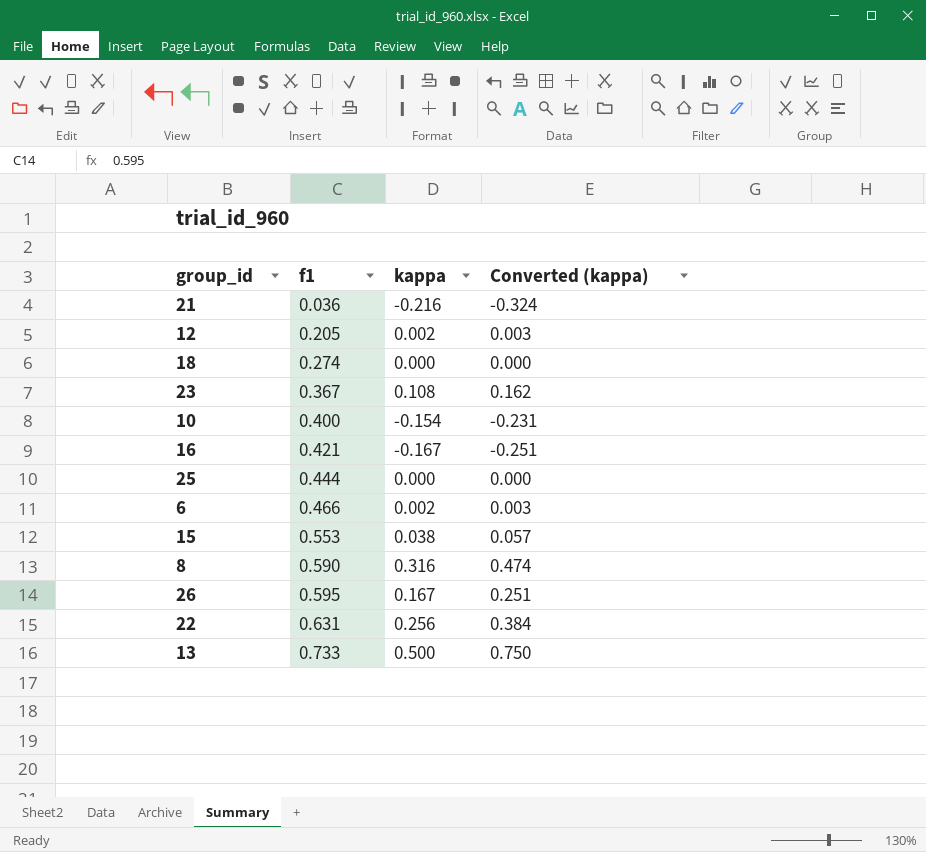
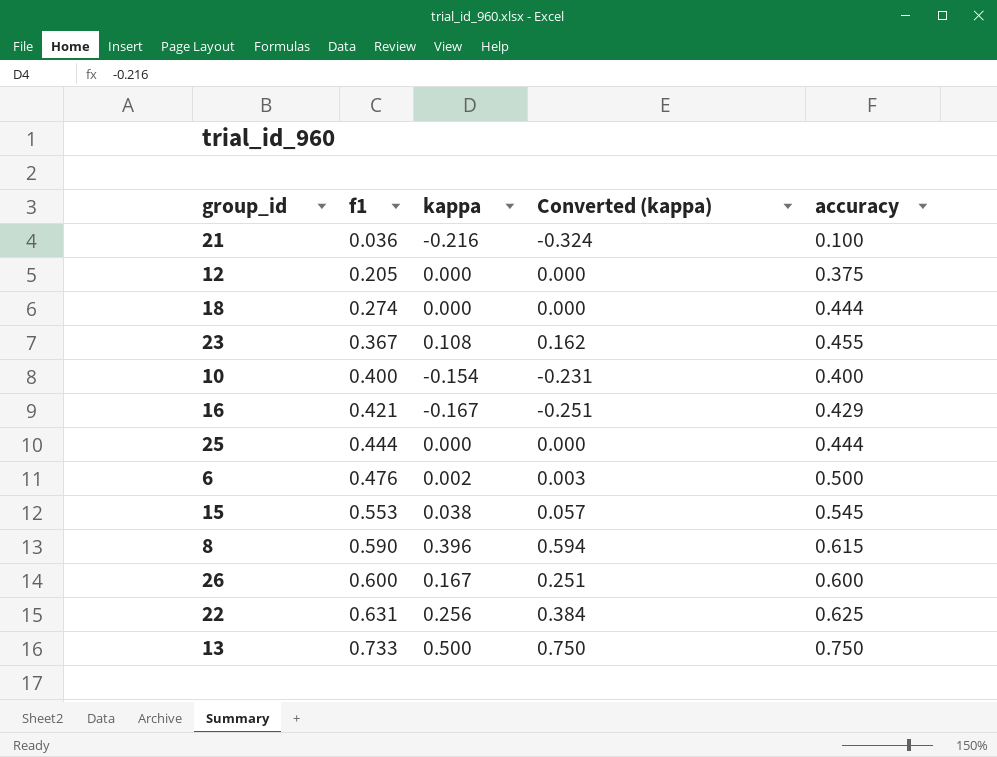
column accuracy | position: none -> 5
12 | kappa: 0.002 -> 0.000
12 | Converted (kappa): 0.003 -> 0.000
6 | f1: 0.466 -> 0.476
8 | kappa: 0.316 -> 0.396
8 | Converted (kappa): 0.474 -> 0.594
26 | f1: 0.595 -> 0.600

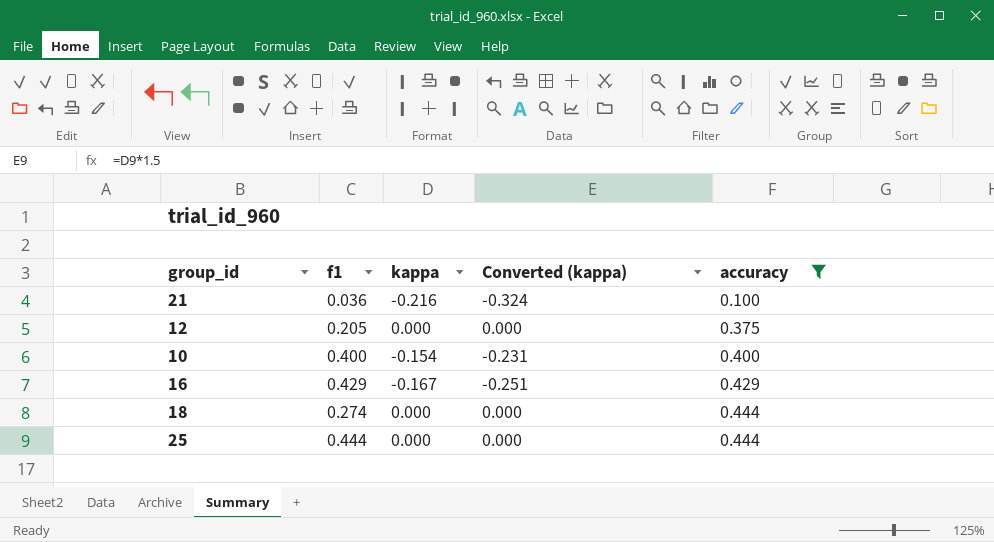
filter: none -> accuracy <= 0.444
row order: f1 ascending -> accuracy ascending
16 | f1: 0.421 -> 0.429

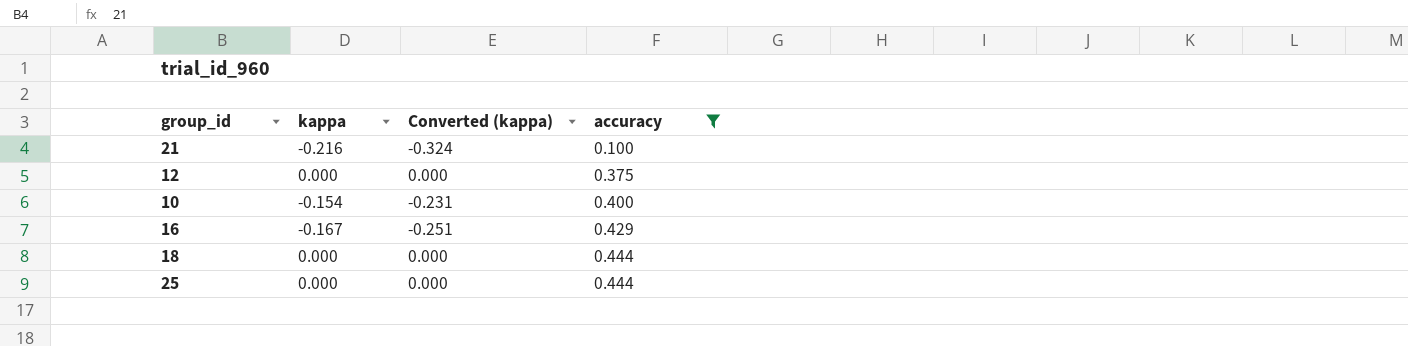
column f1 | position: 2 -> none

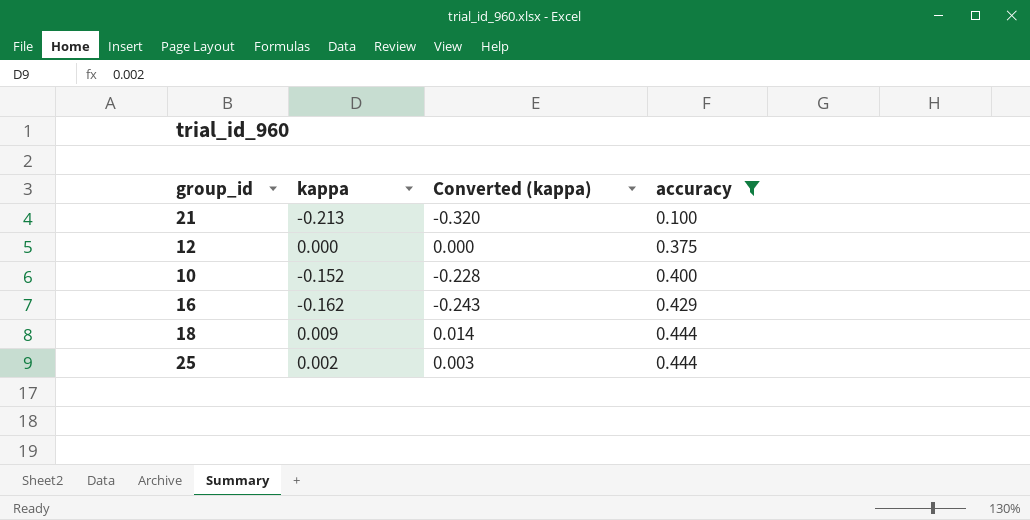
21 | kappa: -0.216 -> -0.213
21 | Converted (kappa): -0.324 -> -0.320
10 | kappa: -0.154 -> -0.152
10 | Converted (kappa): -0.231 -> -0.228
16 | kappa: -0.167 -> -0.162
16 | Converted (kappa): -0.251 -> -0.243
18 | kappa: 0.000 -> 0.009
18 | Converted (kappa): 0.000 -> 0.014
25 | kappa: 0.000 -> 0.002
25 | Converted (kappa): 0.000 -> 0.003

